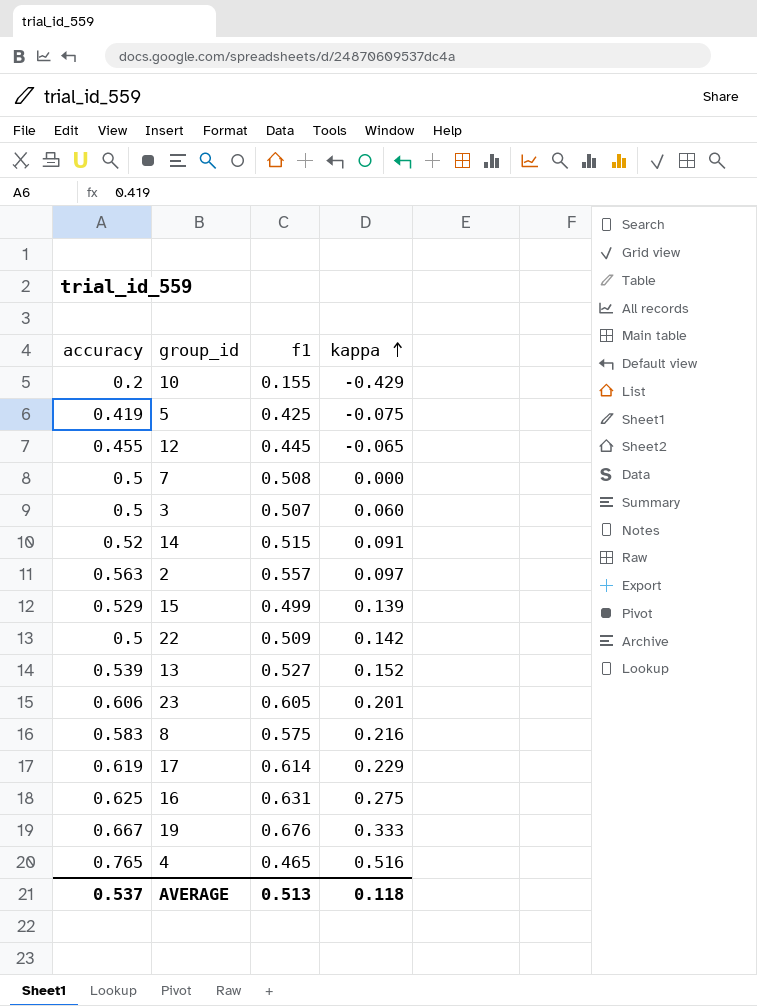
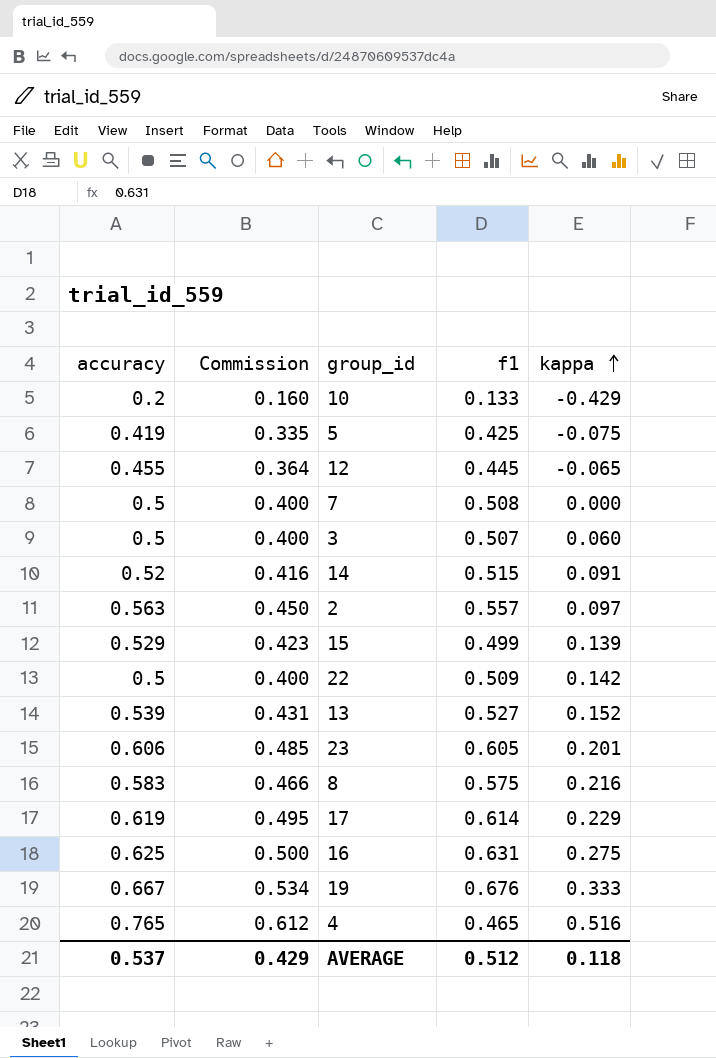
column Commission | formula: none -> [accuracy] * 0.8
10 | f1: 0.155 -> 0.133
AVERAGE | f1: 0.513 -> 0.512

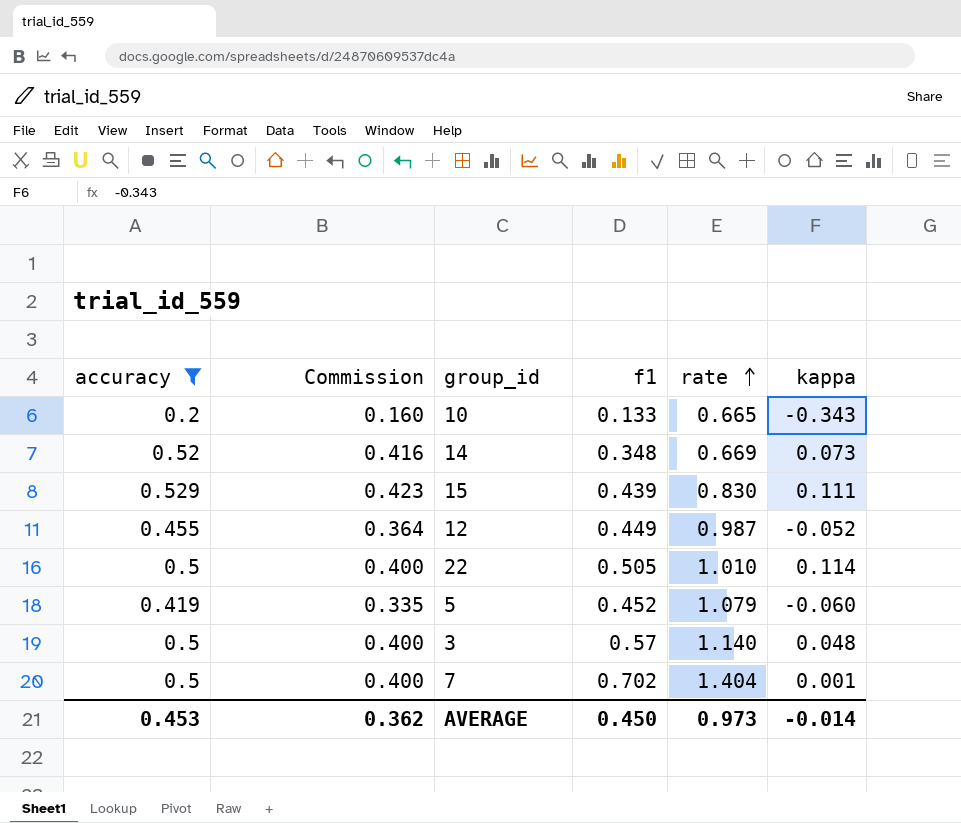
filter: none -> accuracy <= 0.529
row order: kappa ascending -> rate ascending
column rate | formula: none -> [f1] / [accuracy]
10 | kappa: -0.429 -> -0.343
14 | f1: 0.515 -> 0.348
14 | kappa: 0.091 -> 0.073
15 | f1: 0.499 -> 0.439
15 | kappa: 0.139 -> 0.111
12 | f1: 0.445 -> 0.449
12 | kappa: -0.065 -> -0.052
22 | f1: 0.509 -> 0.505
22 | kappa: 0.142 -> 0.114
5 | f1: 0.425 -> 0.452
5 | kappa: -0.075 -> -0.060
3 | f1: 0.507 -> 0.57
3 | kappa: 0.060 -> 0.048
7 | f1: 0.508 -> 0.702
7 | kappa: 0.000 -> 0.001
AVERAGE | accuracy: 0.537 -> 0.453
AVERAGE | Commission: 0.429 -> 0.362
AVERAGE | f1: 0.512 -> 0.450
AVERAGE | kappa: 0.118 -> -0.014

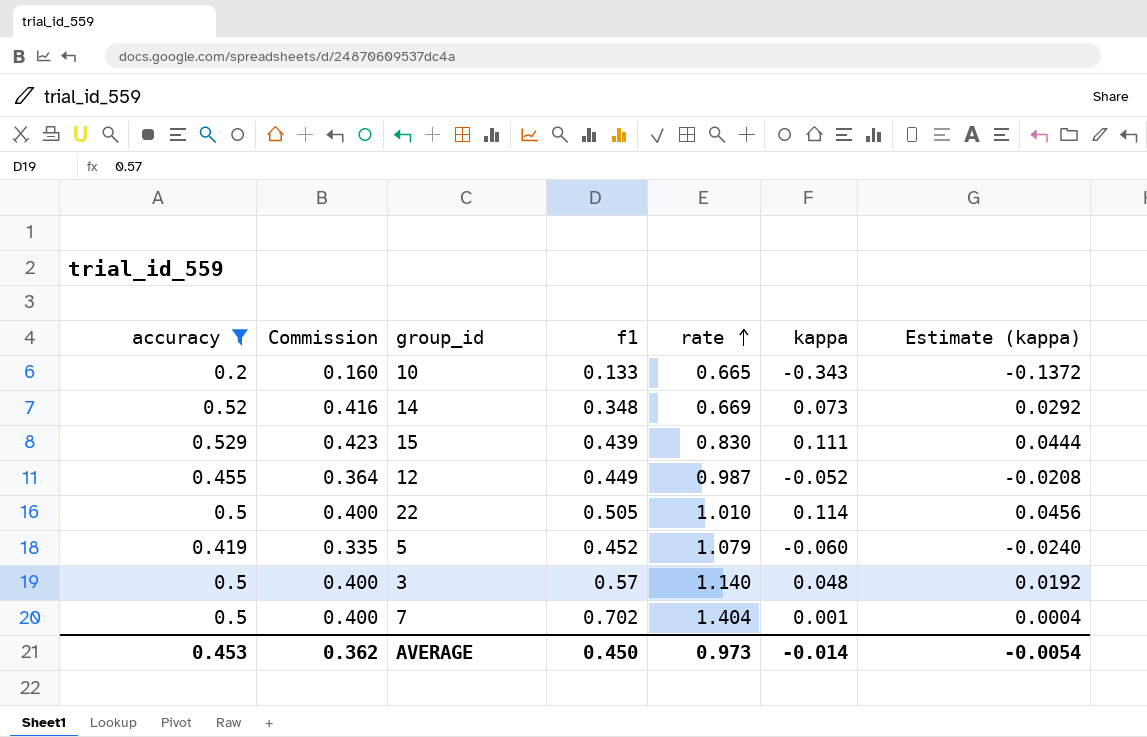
column Estimate (kappa) | formula: none -> [kappa] * 0.4

